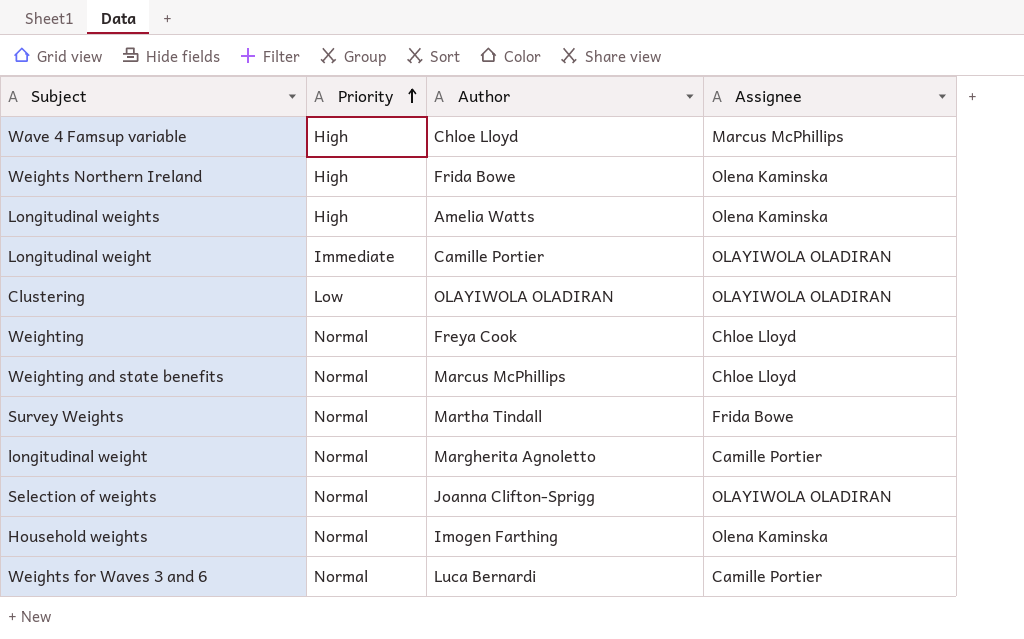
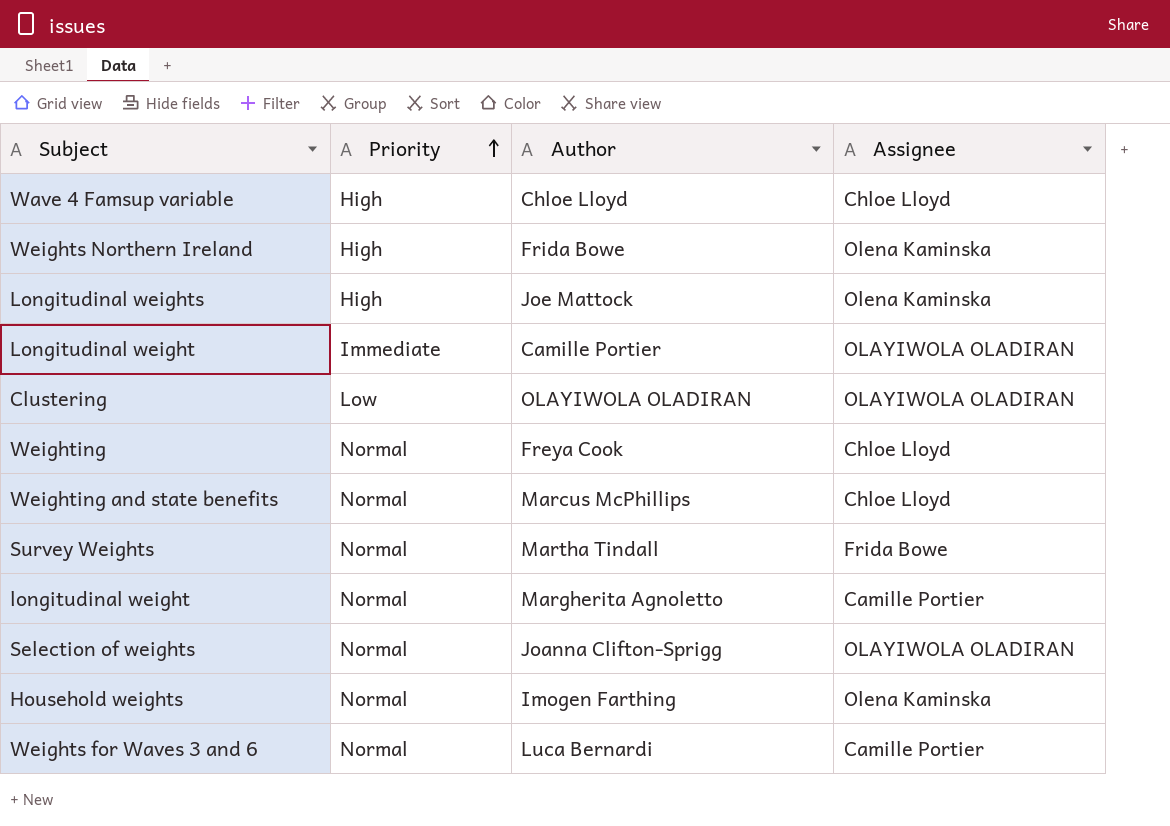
Wave 4 Famsup variable | Assignee: Marcus McPhillips -> Chloe Lloyd
Longitudinal weights | Author: Amelia Watts -> Joe Mattock

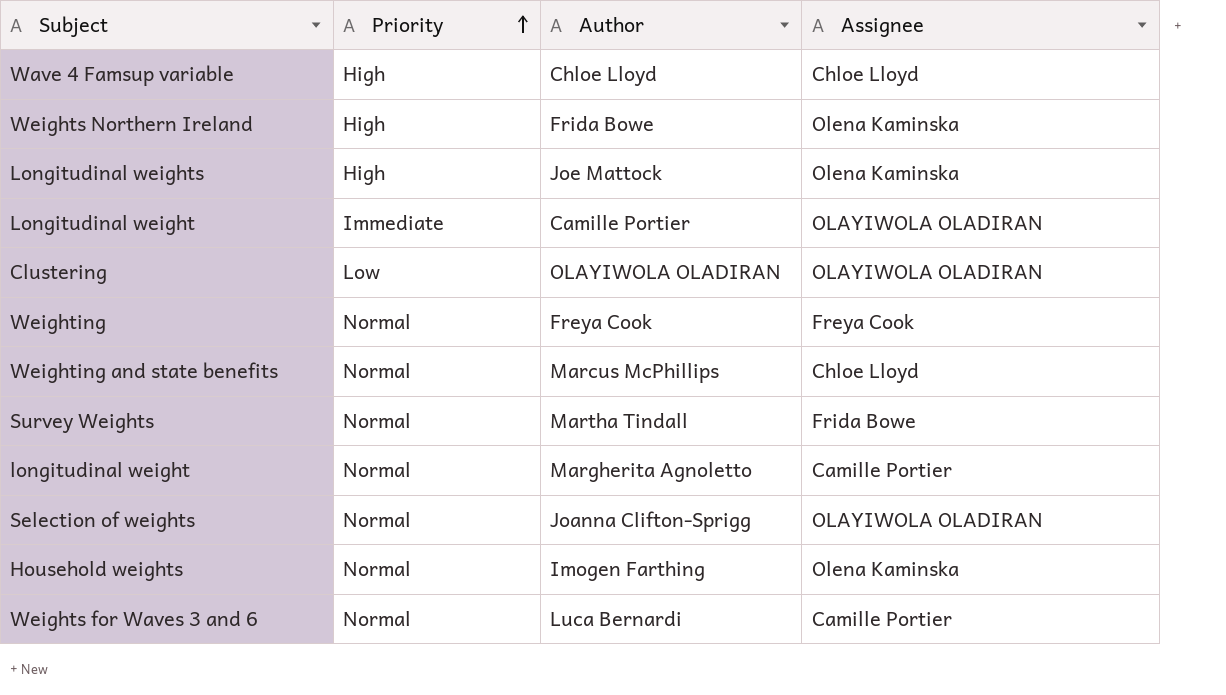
Weighting | Assignee: Chloe Lloyd -> Freya Cook

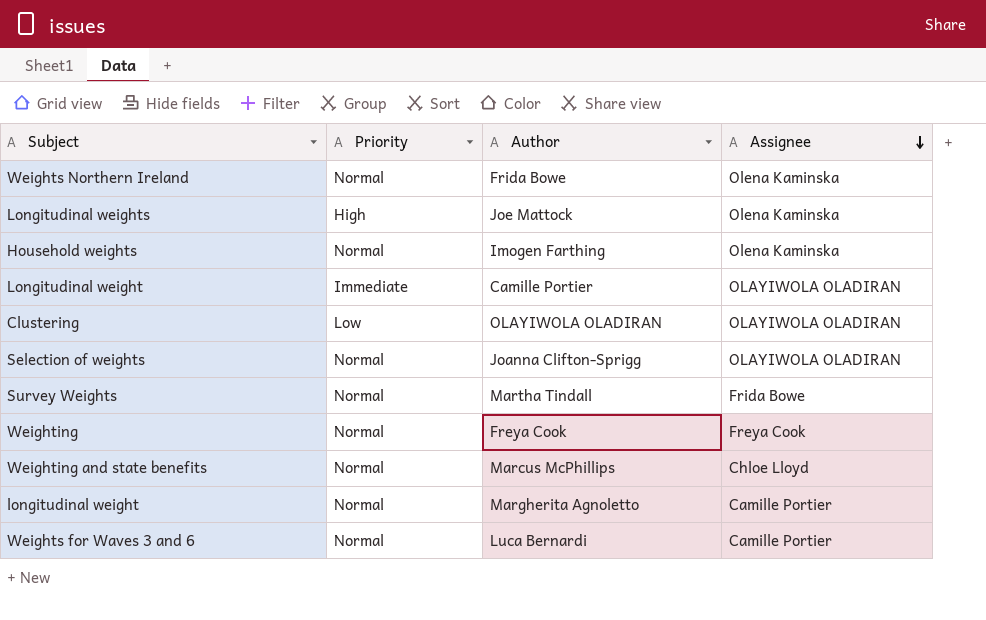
row order: Priority ascending -> Assignee descending
row Wave 4 Famsup variable: High | Chloe Lloyd | Chloe Lloyd -> none
Weights Northern Ireland | Priority: High -> Normal

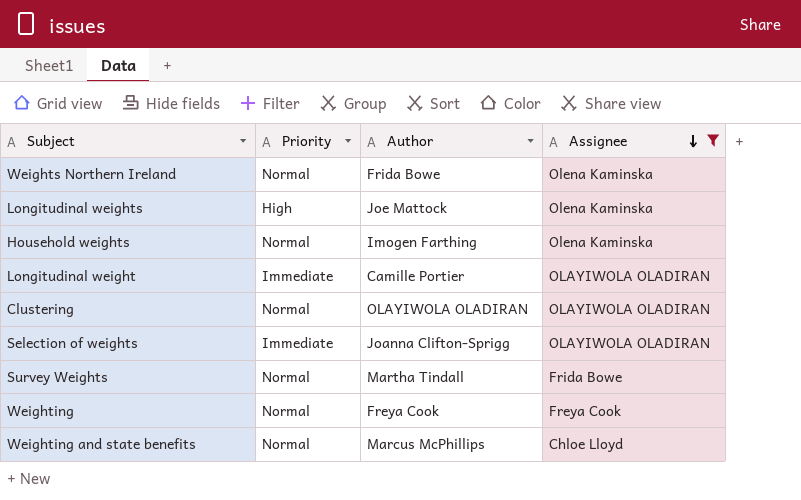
filter: none -> Assignee != Camille Portier
Clustering | Priority: Low -> Normal
Selection of weights | Priority: Normal -> Immediate

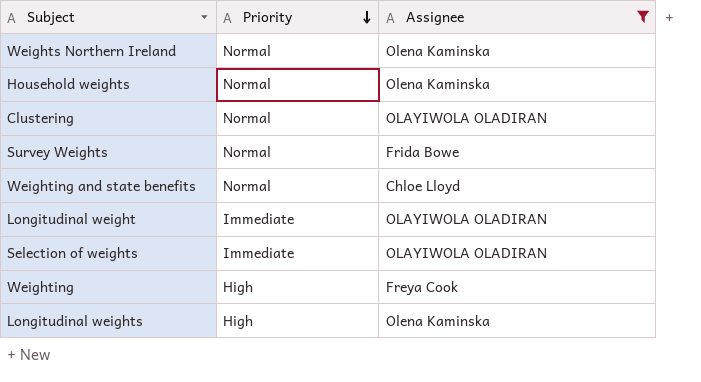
row order: Assignee descending -> Priority descending
column Author | position: 3 -> none
Weighting | Priority: Normal -> High

